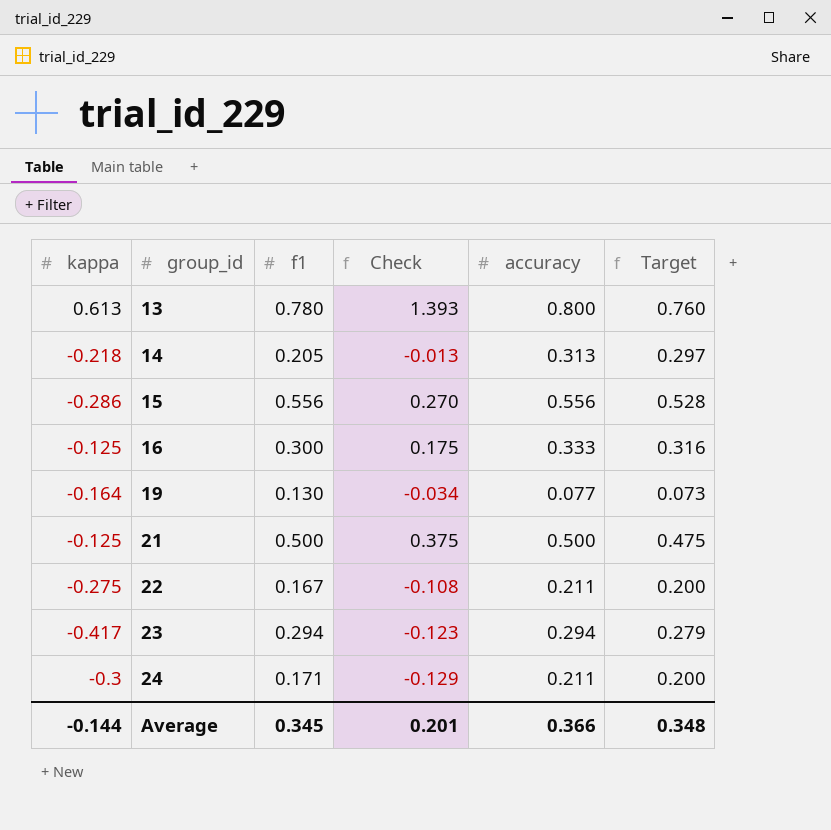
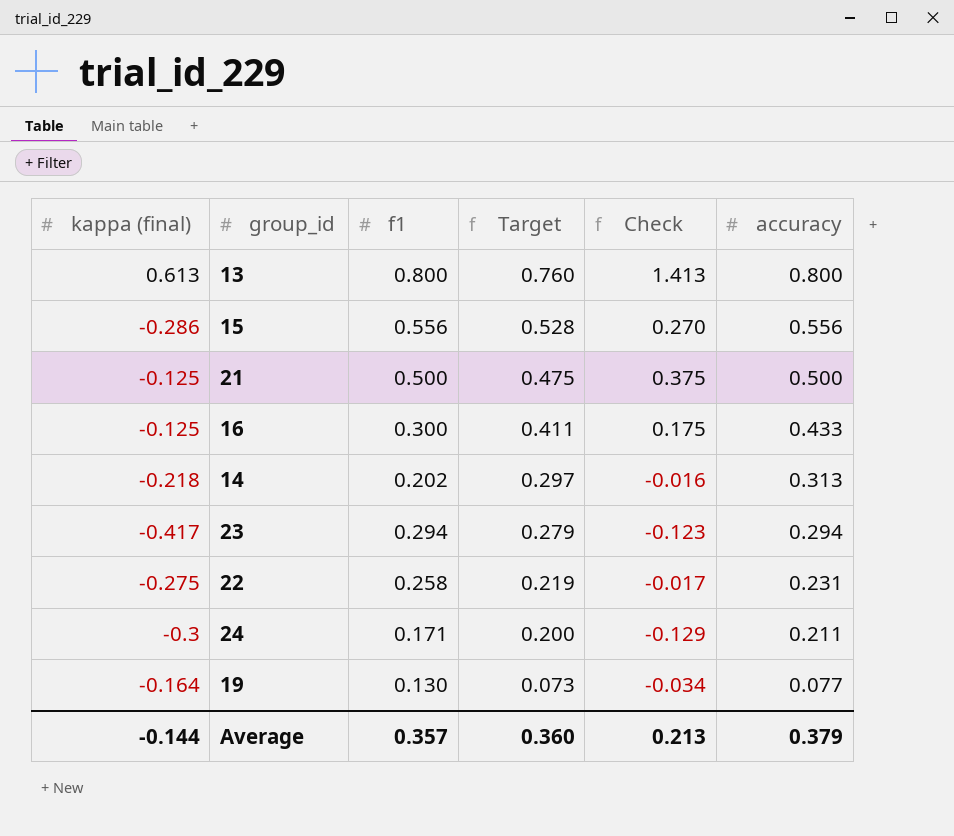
row order: group_id ascending -> Target descending
column name: kappa -> kappa (final)
column Target | position: 6 -> 4
13 | f1: 0.780 -> 0.800
13 | Check: 1.393 -> 1.413
16 | Target: 0.316 -> 0.411
16 | accuracy: 0.333 -> 0.433
14 | f1: 0.205 -> 0.202
14 | Check: -0.013 -> -0.016
22 | f1: 0.167 -> 0.258
22 | Target: 0.200 -> 0.219
22 | Check: -0.108 -> -0.017
22 | accuracy: 0.211 -> 0.231
Average | f1: 0.345 -> 0.357
Average | Target: 0.348 -> 0.360
Average | Check: 0.201 -> 0.213
Average | accuracy: 0.366 -> 0.379

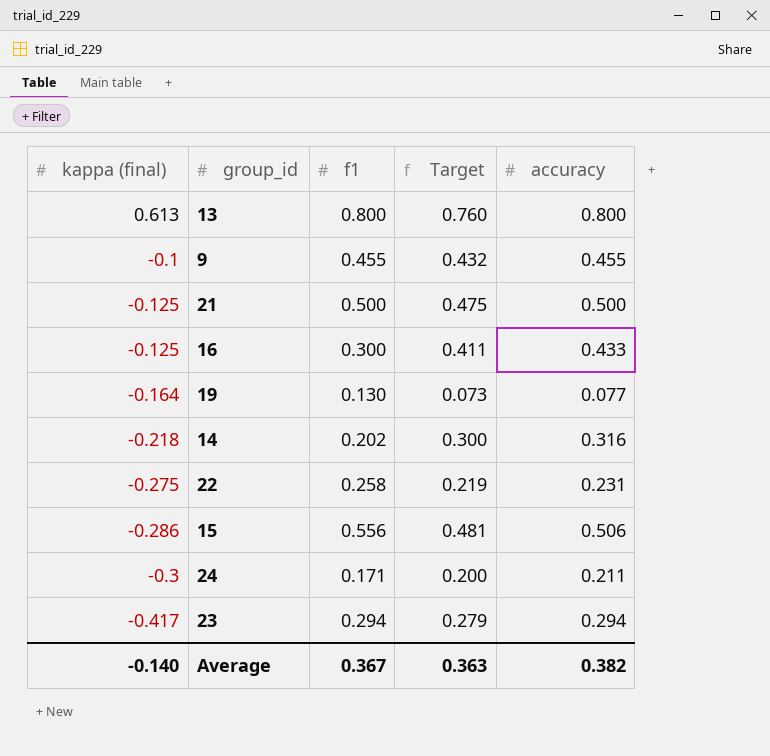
row order: Target descending -> kappa (final) descending
column Check | formula: [kappa (final)] + [f1] -> none
row 9: none -> -0.1 | 0.455 | 0.432 | 0.455
14 | Target: 0.297 -> 0.300
14 | accuracy: 0.313 -> 0.316
15 | Target: 0.528 -> 0.481
15 | accuracy: 0.556 -> 0.506
Average | kappa (final): -0.144 -> -0.140
Average | f1: 0.357 -> 0.367
Average | Target: 0.360 -> 0.363
Average | accuracy: 0.379 -> 0.382

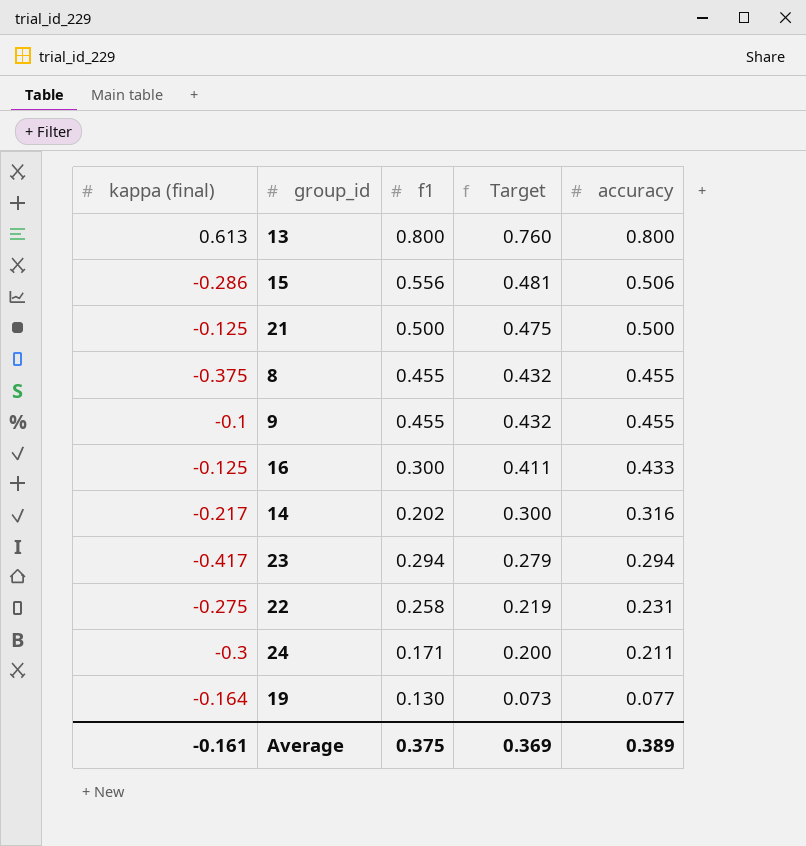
row order: kappa (final) descending -> Target descending
row 8: none -> -0.375 | 0.455 | 0.432 | 0.455
14 | kappa (final): -0.218 -> -0.217
Average | kappa (final): -0.140 -> -0.161
Average | f1: 0.367 -> 0.375
Average | Target: 0.363 -> 0.369
Average | accuracy: 0.382 -> 0.389

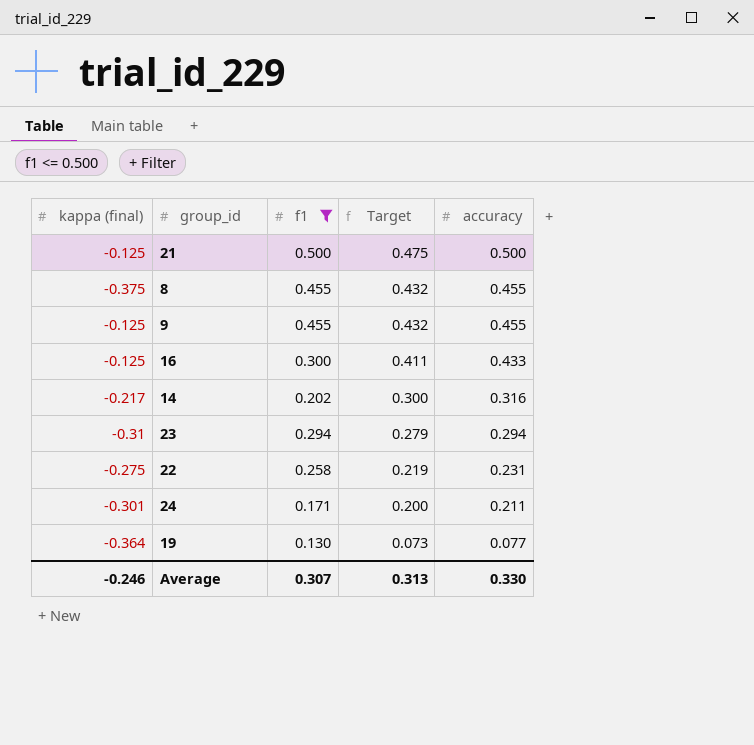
filter: none -> f1 <= 0.500
9 | kappa (final): -0.1 -> -0.125
23 | kappa (final): -0.417 -> -0.31
24 | kappa (final): -0.3 -> -0.301
19 | kappa (final): -0.164 -> -0.364
Average | kappa (final): -0.161 -> -0.246
Average | f1: 0.375 -> 0.307
Average | Target: 0.369 -> 0.313
Average | accuracy: 0.389 -> 0.330

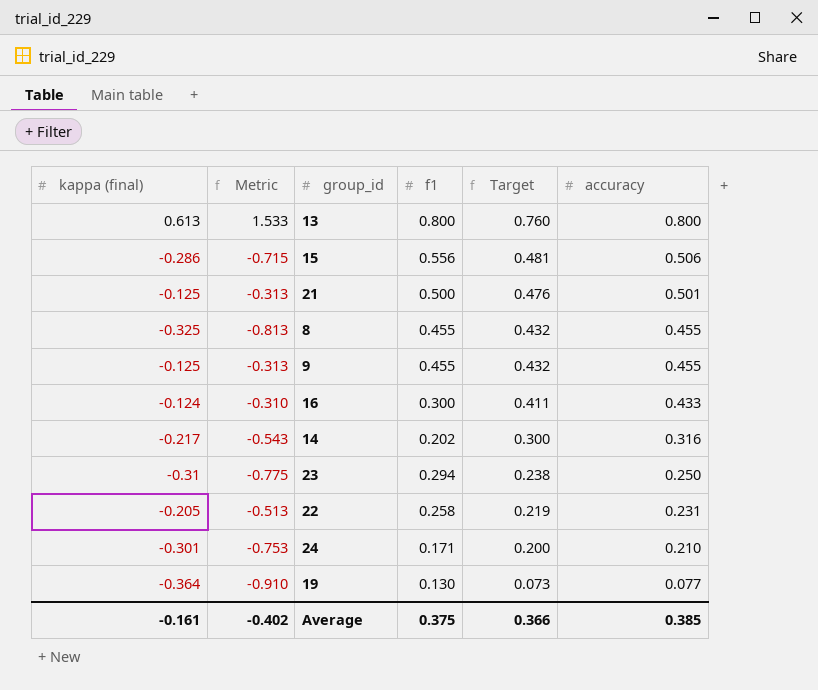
filter: f1 <= 0.500 -> none
column Metric | formula: none -> [kappa (final)] * 2.5
21 | Target: 0.475 -> 0.476
21 | accuracy: 0.500 -> 0.501
8 | kappa (final): -0.375 -> -0.325
16 | kappa (final): -0.125 -> -0.124
23 | Target: 0.279 -> 0.238
23 | accuracy: 0.294 -> 0.250
22 | kappa (final): -0.275 -> -0.205
24 | accuracy: 0.211 -> 0.210
Average | kappa (final): -0.246 -> -0.161
Average | f1: 0.307 -> 0.375
Average | Target: 0.313 -> 0.366
Average | accuracy: 0.330 -> 0.385

